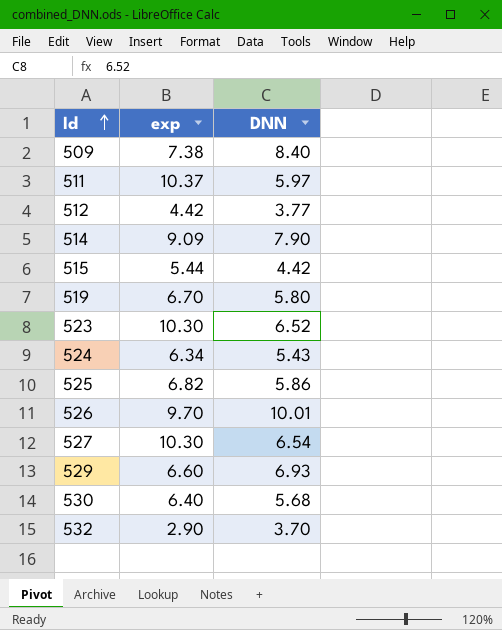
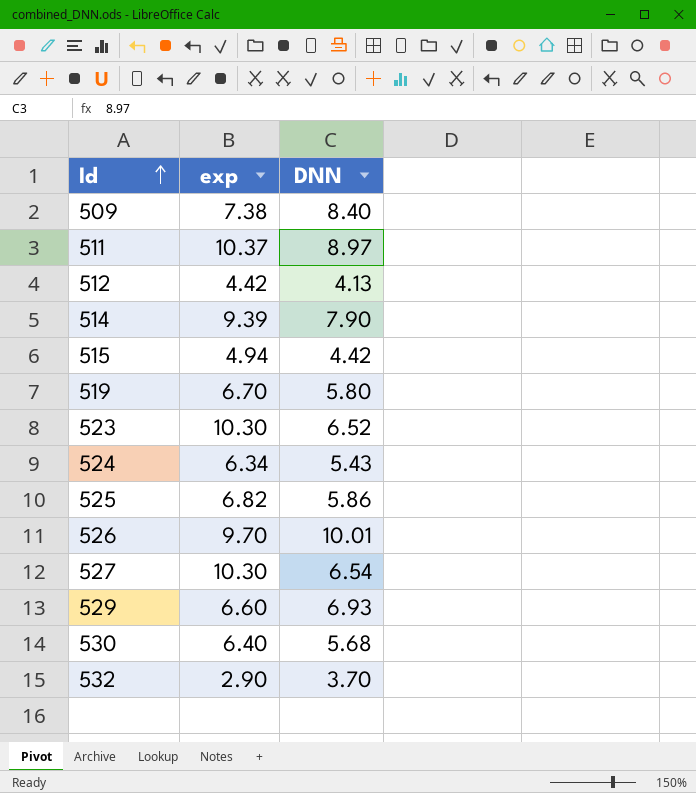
511 | DNN: 5.97 -> 8.97
512 | DNN: 3.77 -> 4.13
514 | exp: 9.09 -> 9.39
515 | exp: 5.44 -> 4.94

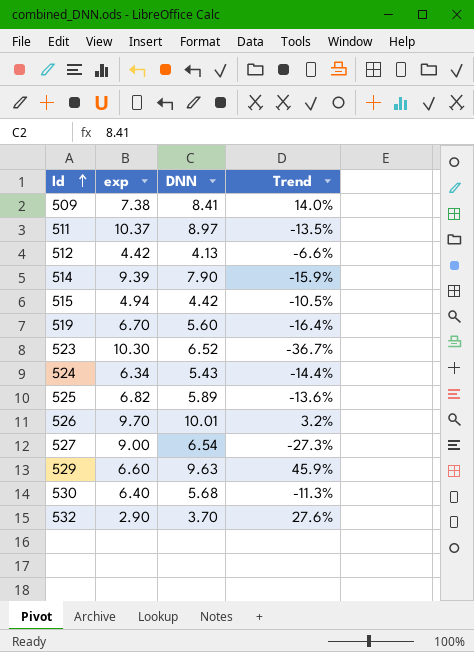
column Trend | formula: none -> ([DNN] - [exp]) / [exp]
509 | DNN: 8.40 -> 8.41
519 | DNN: 5.80 -> 5.60
525 | DNN: 5.86 -> 5.89
527 | exp: 10.30 -> 9.00
529 | DNN: 6.93 -> 9.63

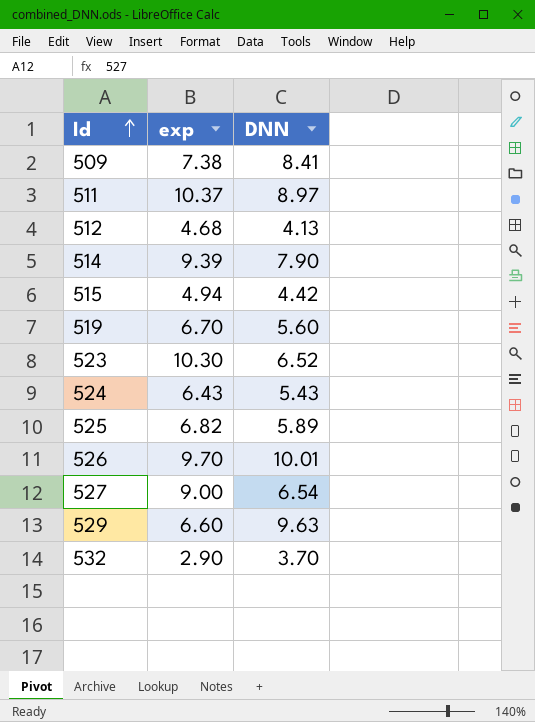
column Trend | formula: ([DNN] - [exp]) / [exp] -> none
row 530: 6.40 | 5.68 | -11.3% -> none
512 | exp: 4.42 -> 4.68
524 | exp: 6.34 -> 6.43

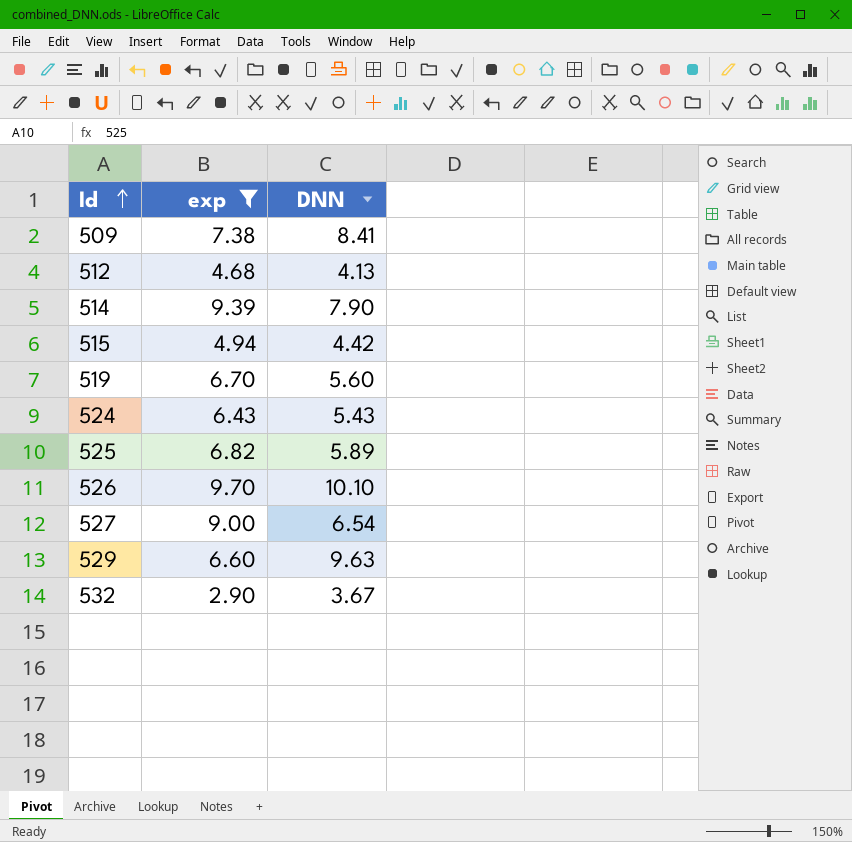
filter: none -> exp <= 9.70
526 | DNN: 10.01 -> 10.10
532 | DNN: 3.70 -> 3.67

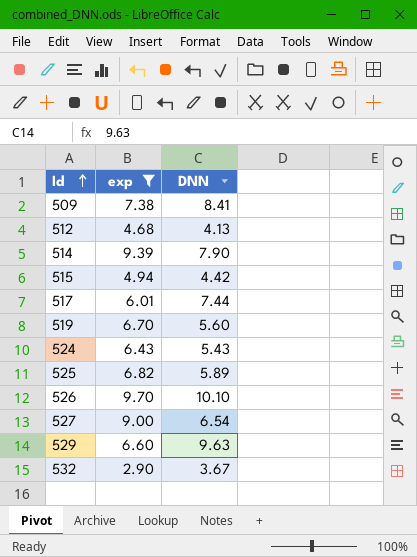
row 517: none -> 6.01 | 7.44

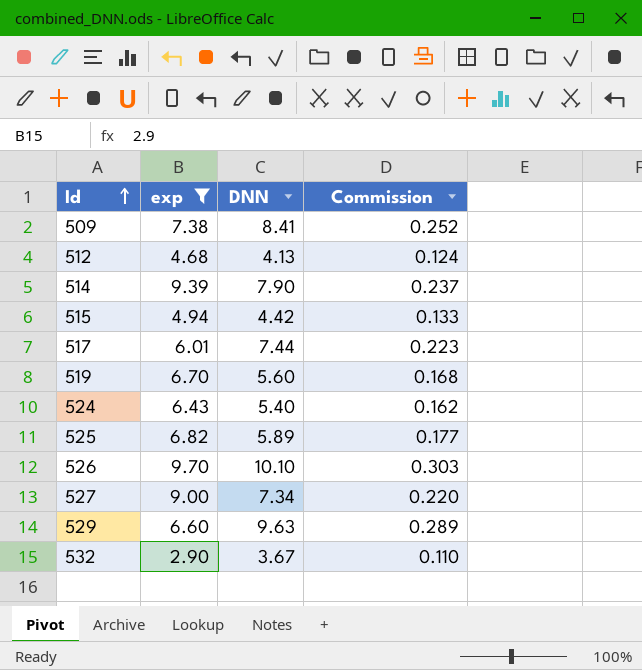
column Commission | formula: none -> [DNN] * 0.03
524 | DNN: 5.43 -> 5.40
527 | DNN: 6.54 -> 7.34

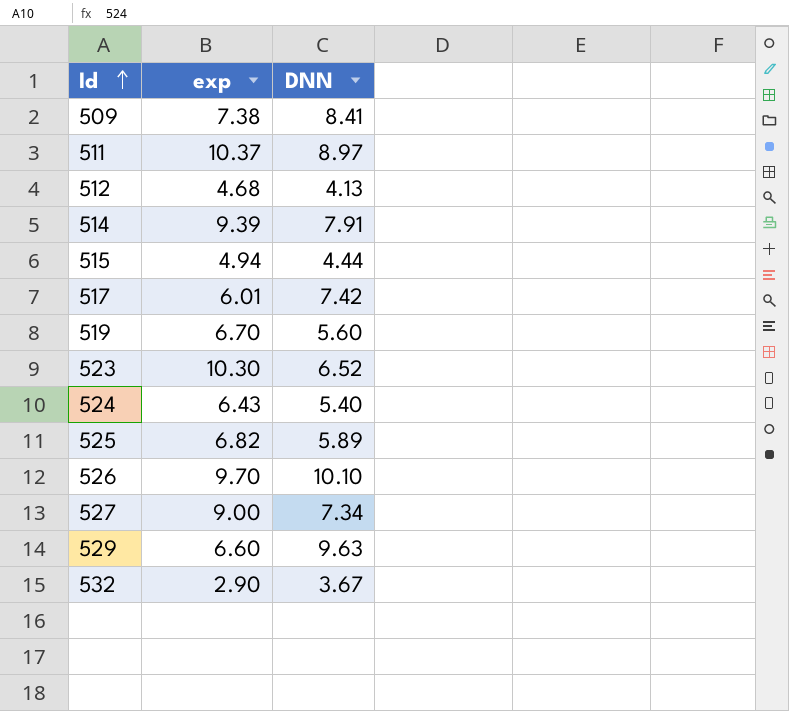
filter: exp <= 9.70 -> none
column Commission | formula: [DNN] * 0.03 -> none
514 | DNN: 7.90 -> 7.91
515 | DNN: 4.42 -> 4.44
517 | DNN: 7.44 -> 7.42

